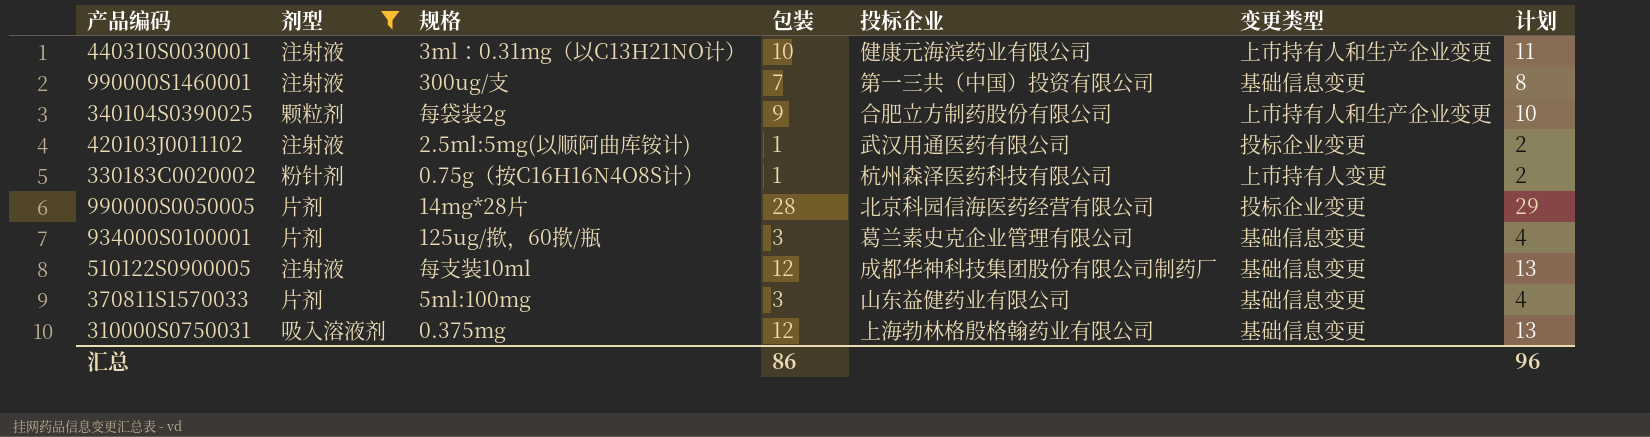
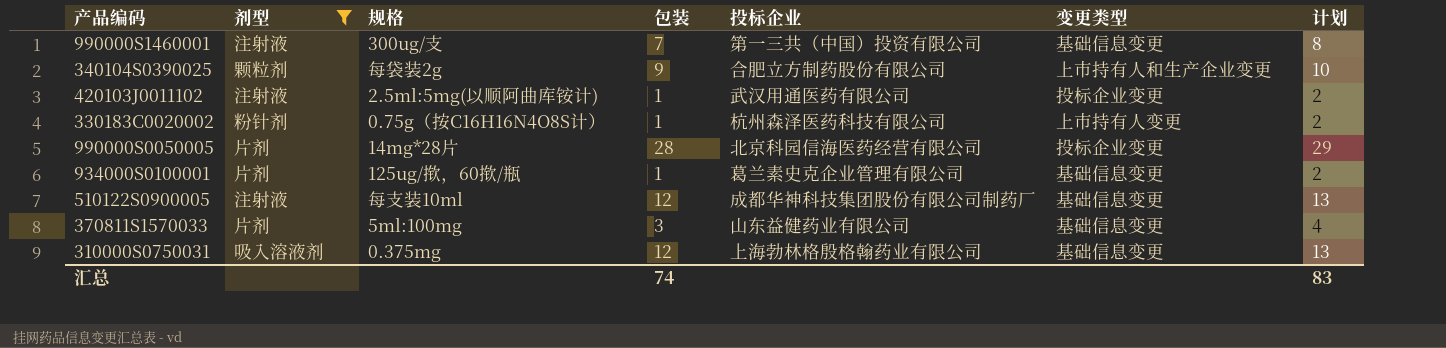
row 440310S0030001: 注射液 | 3ml：0.31mg（以C13H21NO计） | 10 | 健康元海滨药业有限公司 | 上市持有人和生产企业变更 | 11 -> none
934000S0100001 | 包装: 3 -> 1
934000S0100001 | 计划: 4 -> 2
汇总 | 包装: 86 -> 74
汇总 | 计划: 96 -> 83

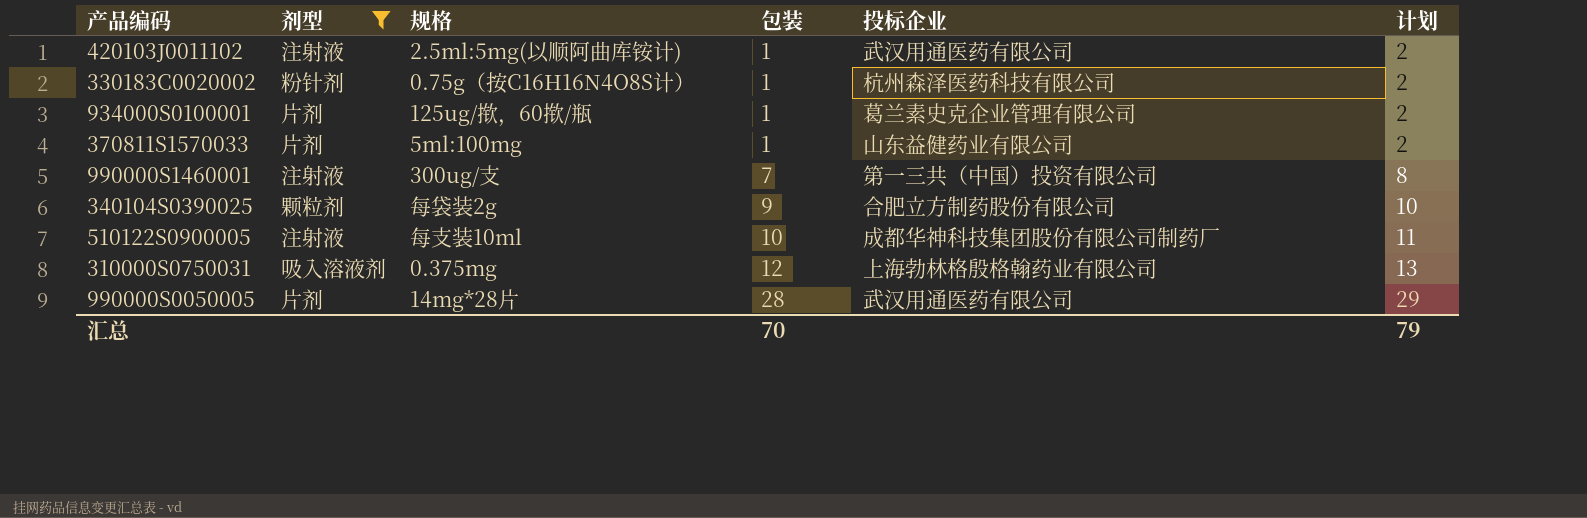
row order: none -> 包装 ascending
column 变更类型 | position: 6 -> none
370811S1570033 | 包装: 3 -> 1
370811S1570033 | 计划: 4 -> 2
510122S0900005 | 包装: 12 -> 10
510122S0900005 | 计划: 13 -> 11
990000S0050005 | 投标企业: 北京科园信海医药经营有限公司 -> 武汉用通医药有限公司
汇总 | 包装: 74 -> 70
汇总 | 计划: 83 -> 79

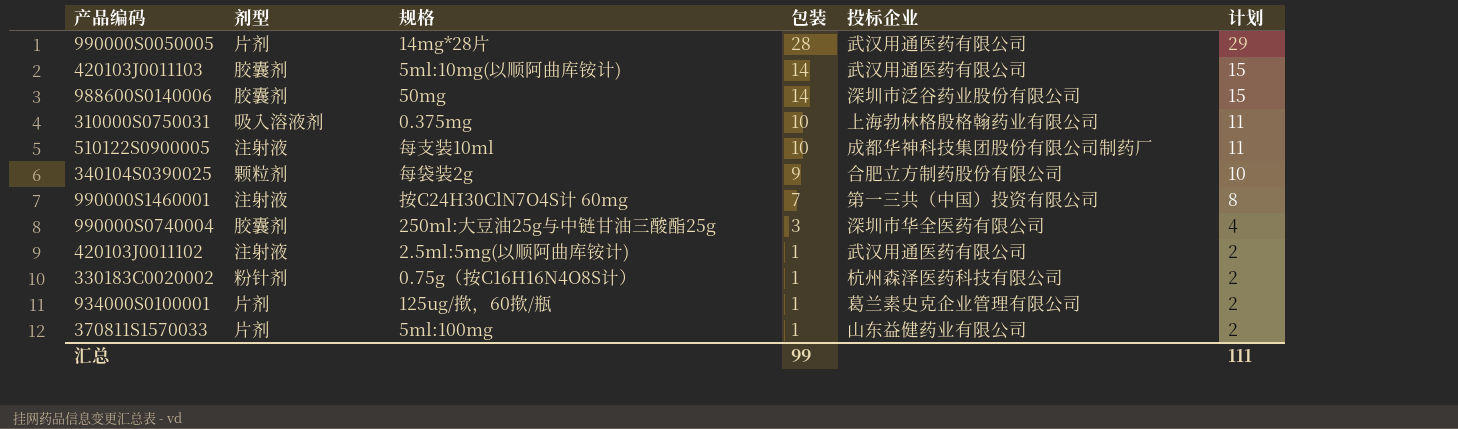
filter: 剂型 != 胶囊剂 -> none
row order: 包装 ascending -> 包装 descending
310000S0750031 | 包装: 12 -> 10
310000S0750031 | 计划: 13 -> 11
990000S1460001 | 规格: 300ug/支 -> 按C24H30ClN7O4S计 60mg
汇总 | 包装: 70 -> 99
汇总 | 计划: 79 -> 111

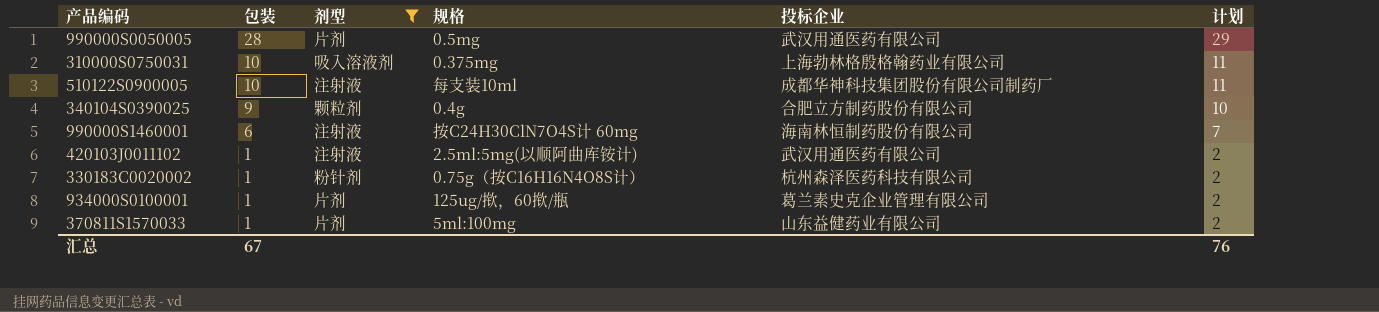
filter: none -> 剂型 != 胶囊剂
column 包装 | position: 4 -> 2
990000S0050005 | 规格: 14mg*28片 -> 0.5mg
340104S0390025 | 规格: 每袋装2g -> 0.4g
990000S1460001 | 包装: 7 -> 6
990000S1460001 | 投标企业: 第一三共（中国）投资有限公司 -> 海南林恒制药股份有限公司
990000S1460001 | 计划: 8 -> 7
汇总 | 包装: 99 -> 67
汇总 | 计划: 111 -> 76

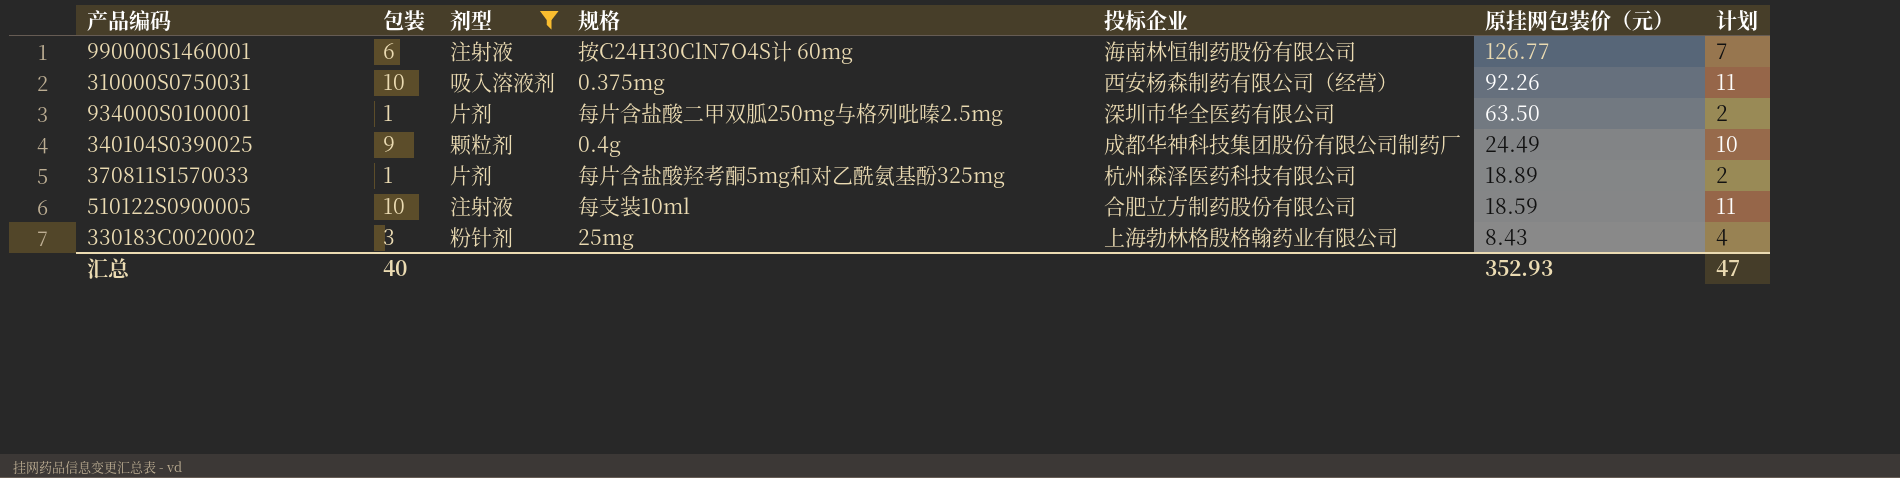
row order: 包装 descending -> 原挂网包装价（元） descending
column 原挂网包装价（元） | position: none -> 6
row 990000S0050005: 28 | 片剂 | 0.5mg | 武汉用通医药有限公司 | 29 -> none
row 420103J0011102: 1 | 注射液 | 2.5ml:5mg(以顺阿曲库铵计) | 武汉用通医药有限公司 | 2 -> none
310000S0750031 | 投标企业: 上海勃林格殷格翰药业有限公司 -> 西安杨森制药有限公司（经营）
934000S0100001 | 规格: 125ug/揿，60揿/瓶 -> 每片含盐酸二甲双胍250mg与格列吡嗪2.5mg
934000S0100001 | 投标企业: 葛兰素史克企业管理有限公司 -> 深圳市华全医药有限公司
340104S0390025 | 投标企业: 合肥立方制药股份有限公司 -> 成都华神科技集团股份有限公司制药厂
370811S1570033 | 规格: 5ml:100mg -> 每片含盐酸羟考酮5mg和对乙酰氨基酚325mg
370811S1570033 | 投标企业: 山东益健药业有限公司 -> 杭州森泽医药科技有限公司
510122S0900005 | 投标企业: 成都华神科技集团股份有限公司制药厂 -> 合肥立方制药股份有限公司
330183C0020002 | 包装: 1 -> 3
330183C0020002 | 规格: 0.75g（按C16H16N4O8S计） -> 25mg
330183C0020002 | 投标企业: 杭州森泽医药科技有限公司 -> 上海勃林格殷格翰药业有限公司
330183C0020002 | 计划: 2 -> 4
汇总 | 包装: 67 -> 40
汇总 | 计划: 76 -> 47

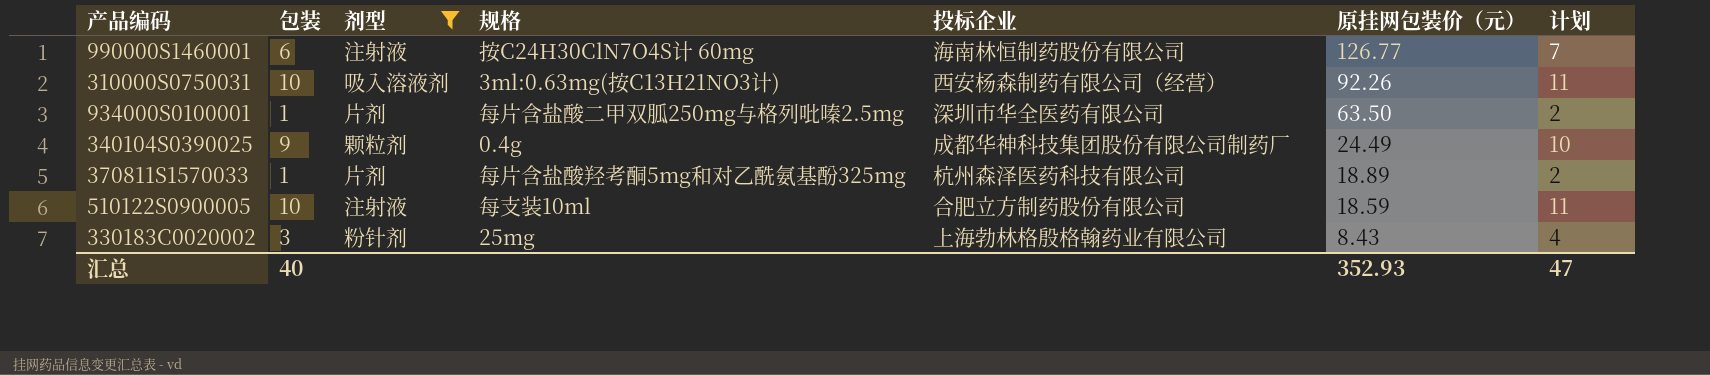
310000S0750031 | 规格: 0.375mg -> 3ml:0.63mg(按C13H21NO3计)

